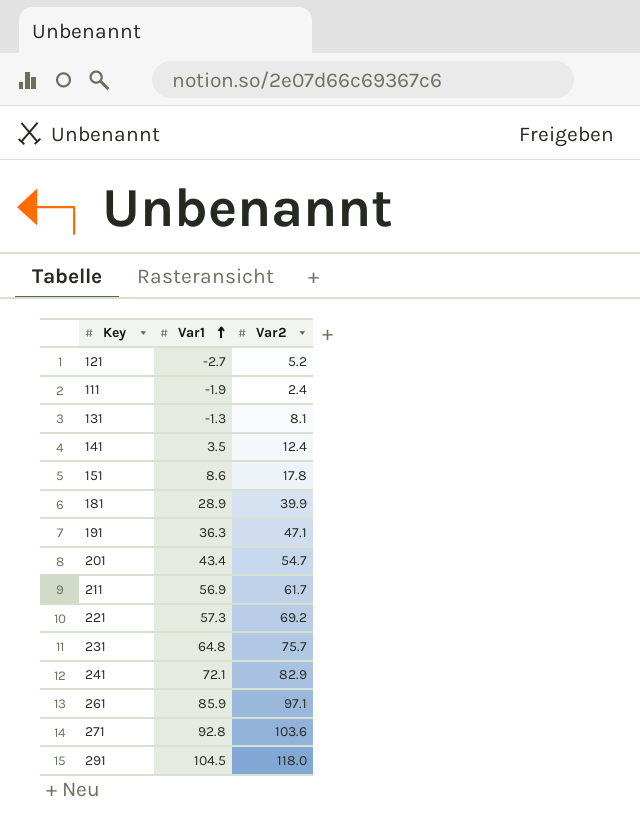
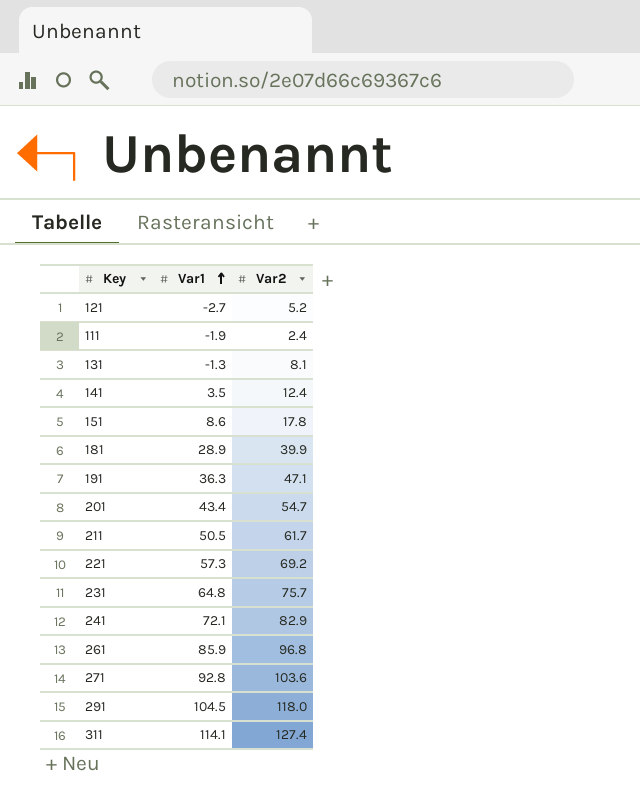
211 | Var1: 56.9 -> 50.5
261 | Var2: 97.1 -> 96.8
row 311: none -> 114.1 | 127.4

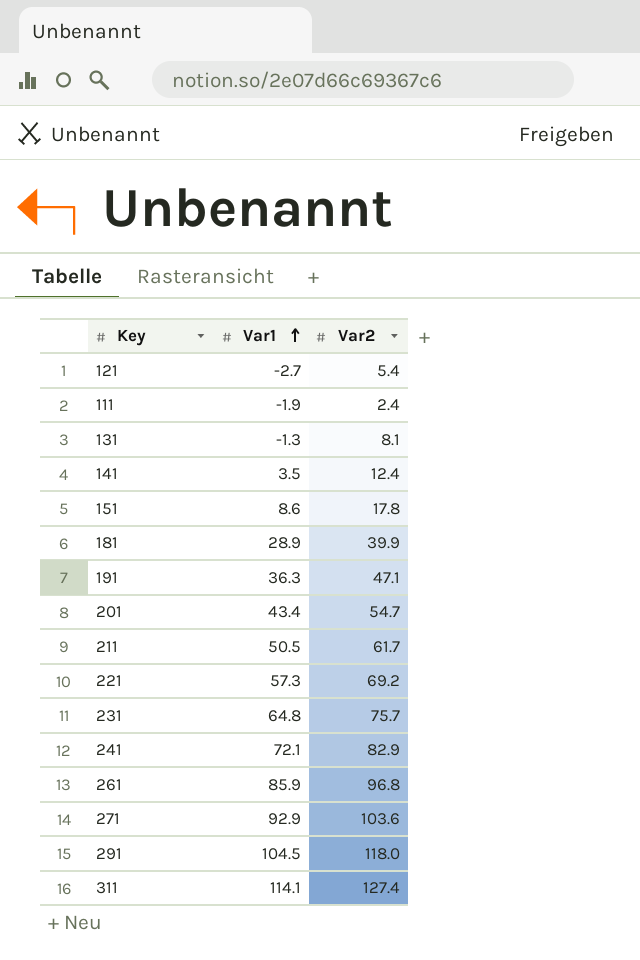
121 | Var2: 5.2 -> 5.4
271 | Var1: 92.8 -> 92.9

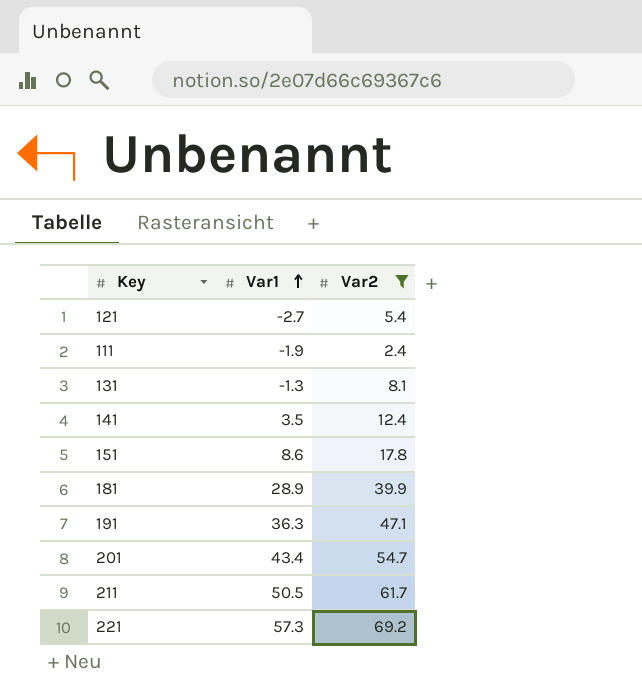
filter: none -> Var2 <= 69.2

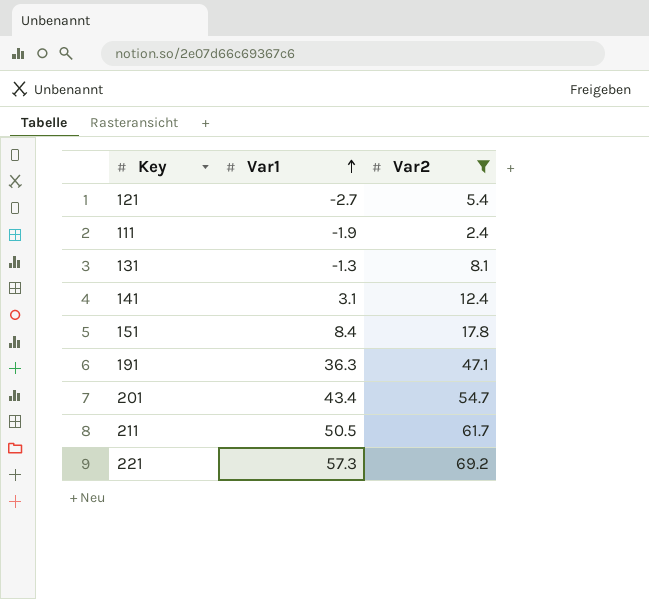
row 181: 28.9 | 39.9 -> none
141 | Var1: 3.5 -> 3.1
151 | Var1: 8.6 -> 8.4

